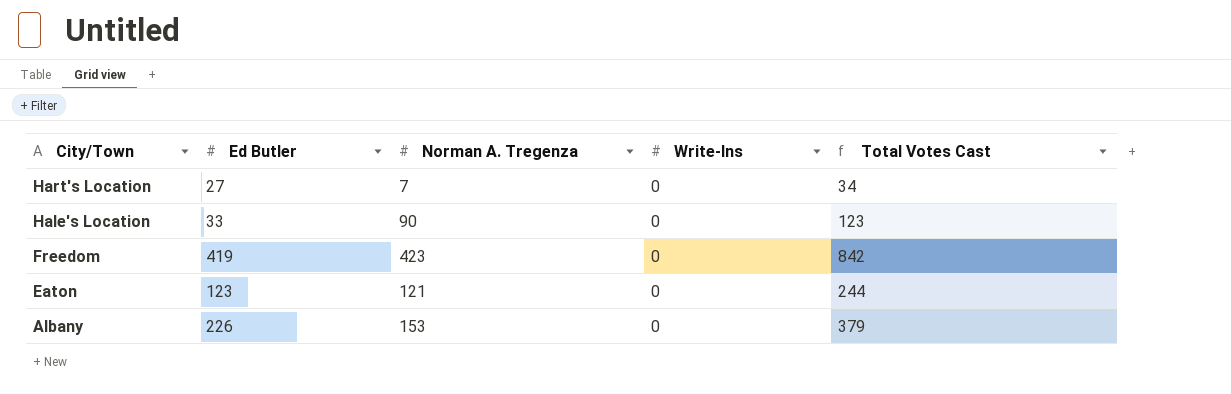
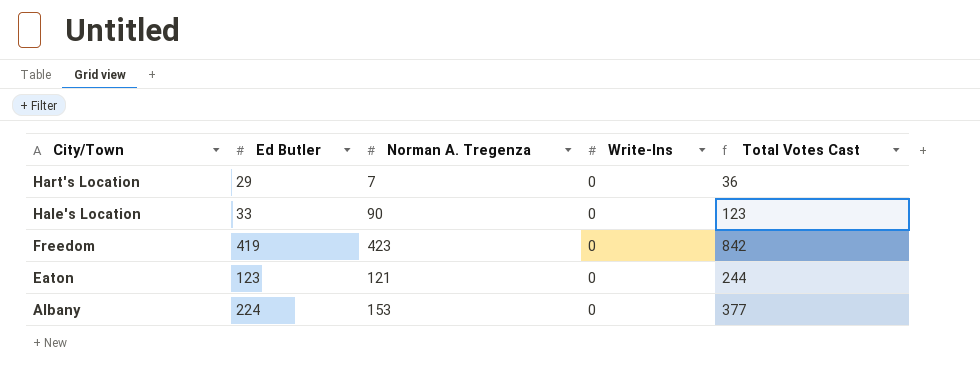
Hart's Location | Ed Butler: 27 -> 29
Hart's Location | Total Votes Cast: 34 -> 36
Albany | Ed Butler: 226 -> 224
Albany | Total Votes Cast: 379 -> 377

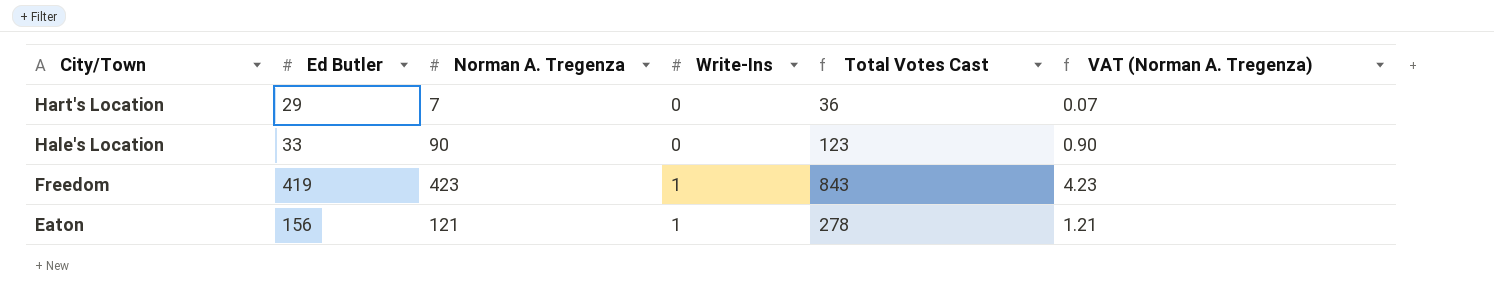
column VAT (Norman A. Tregenza) | formula: none -> [Norman A. Tregenza] * 0.01
row Albany: 224 | 153 | 0 | 377 -> none
Freedom | Write-Ins: 0 -> 1
Freedom | Total Votes Cast: 842 -> 843
Eaton | Ed Butler: 123 -> 156
Eaton | Write-Ins: 0 -> 1
Eaton | Total Votes Cast: 244 -> 278

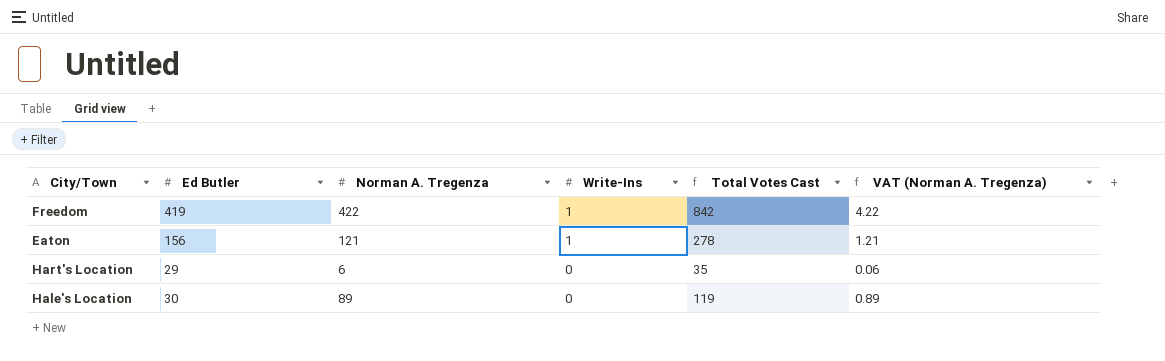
row order: City/Town descending -> Write-Ins descending
Freedom | Norman A. Tregenza: 423 -> 422
Freedom | Total Votes Cast: 843 -> 842
Freedom | VAT (Norman A. Tregenza): 4.23 -> 4.22
Hart's Location | Norman A. Tregenza: 7 -> 6
Hart's Location | Total Votes Cast: 36 -> 35
Hart's Location | VAT (Norman A. Tregenza): 0.07 -> 0.06
Hale's Location | Ed Butler: 33 -> 30
Hale's Location | Norman A. Tregenza: 90 -> 89
Hale's Location | Total Votes Cast: 123 -> 119
Hale's Location | VAT (Norman A. Tregenza): 0.90 -> 0.89

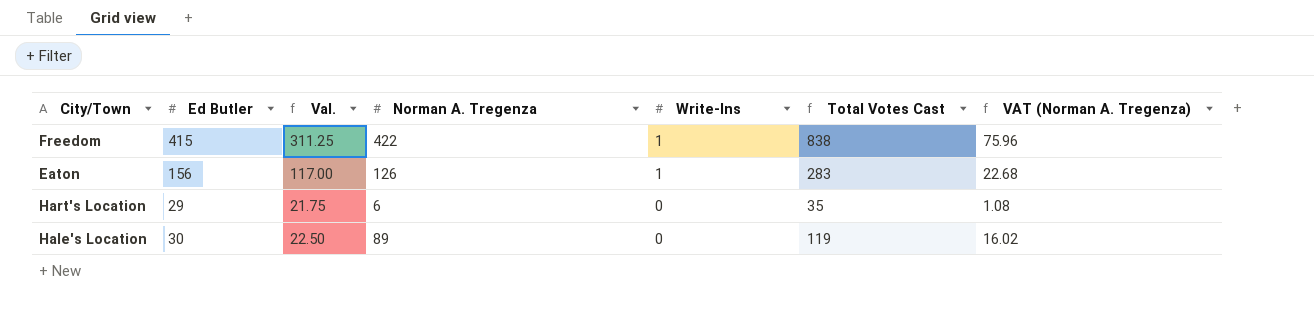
column Val. | formula: none -> [Ed Butler] * 0.75
column VAT (Norman A. Tregenza) | formula: [Norman A. Tregenza] * 0.01 -> [Norman A. Tregenza] * 0.18
Freedom | Ed Butler: 419 -> 415
Freedom | Total Votes Cast: 842 -> 838
Eaton | Norman A. Tregenza: 121 -> 126
Eaton | Total Votes Cast: 278 -> 283

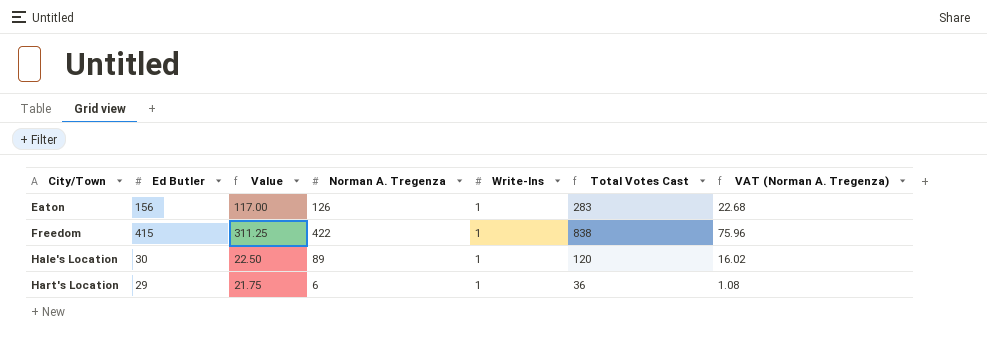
row order: Write-Ins descending -> City/Town ascending
column name: Val. -> Value
Hale's Location | Write-Ins: 0 -> 1
Hale's Location | Total Votes Cast: 119 -> 120
Hart's Location | Write-Ins: 0 -> 1
Hart's Location | Total Votes Cast: 35 -> 36

